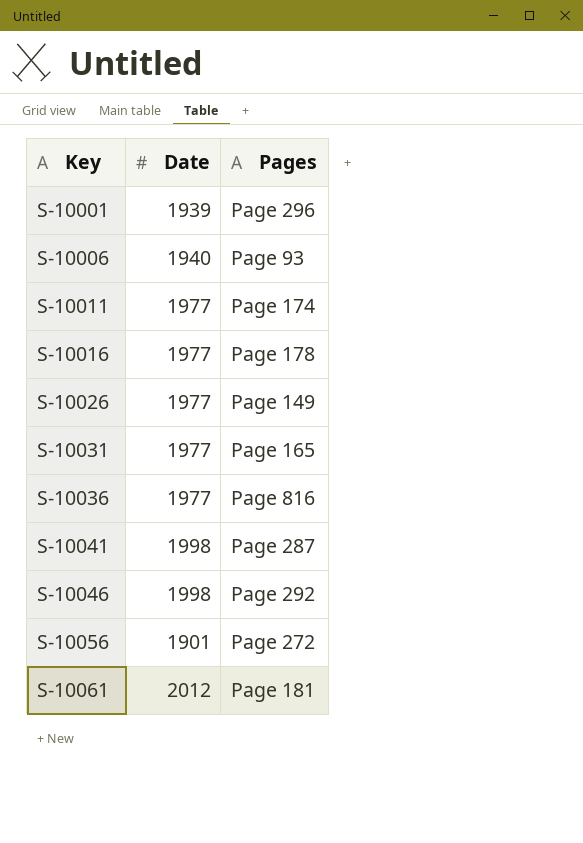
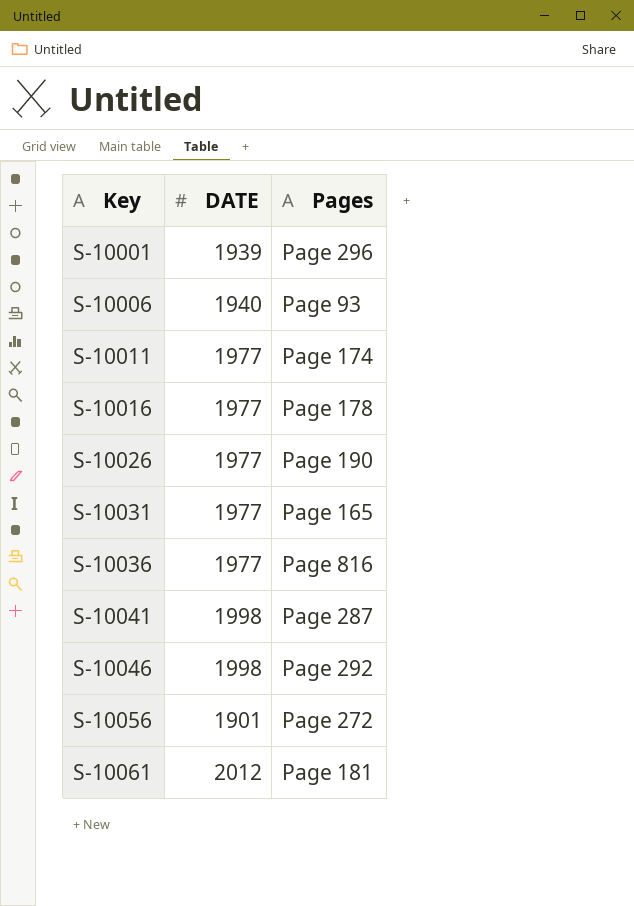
column name: Date -> DATE
S-10026 | Pages: Page 149 -> Page 190

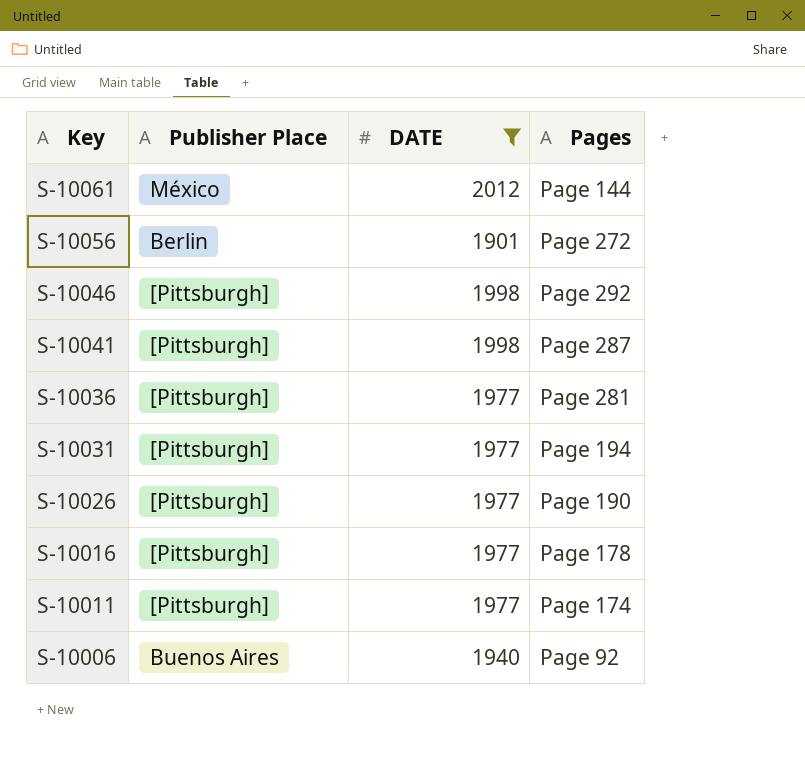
filter: none -> DATE != 1939
row order: Key ascending -> Key descending
column Publisher Place | position: none -> 2
S-10061 | Pages: Page 181 -> Page 144
S-10036 | Pages: Page 816 -> Page 281
S-10031 | Pages: Page 165 -> Page 194
S-10006 | Pages: Page 93 -> Page 92

